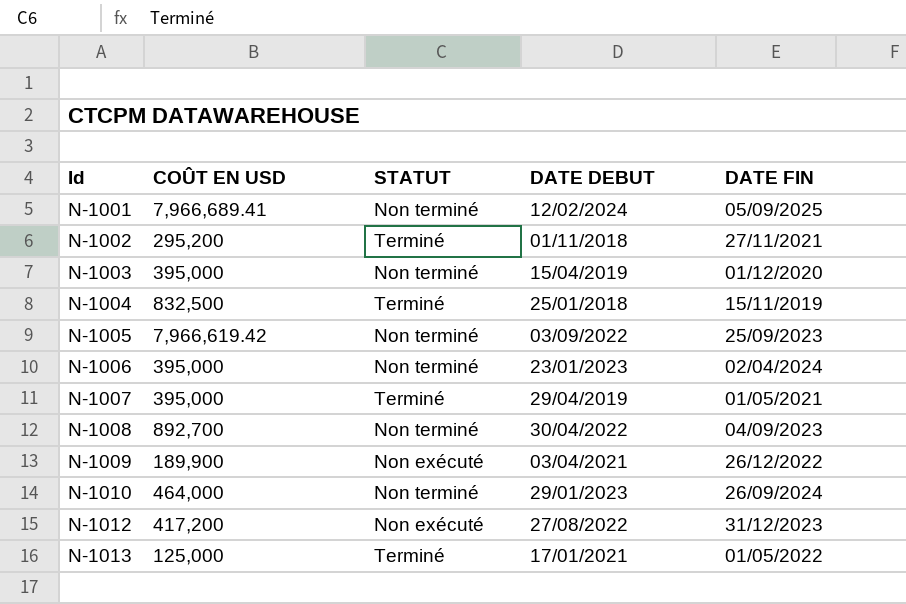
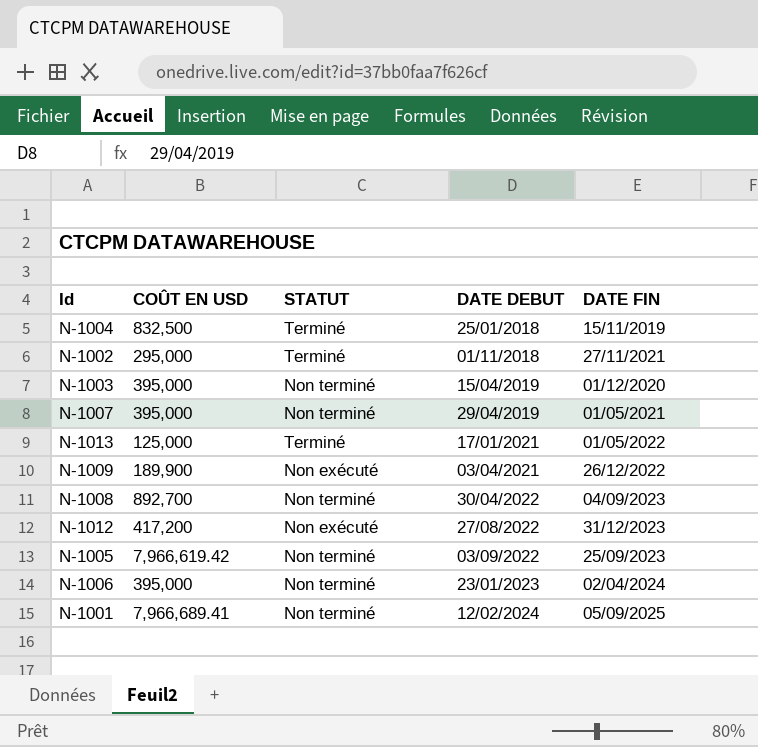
row order: Id ascending -> DATE DEBUT ascending
row N-1010: 464,000 | Non terminé | 29/01/2023 | 26/09/2024 -> none
N-1002 | COÛT EN USD: 295,200 -> 295,000
N-1007 | STATUT: Terminé -> Non terminé

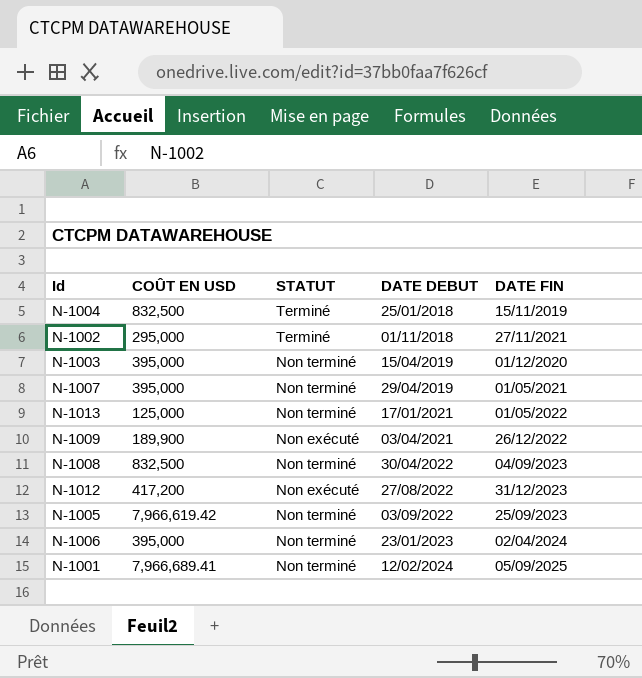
N-1013 | STATUT: Terminé -> Non terminé
N-1008 | COÛT EN USD: 892,700 -> 832,500

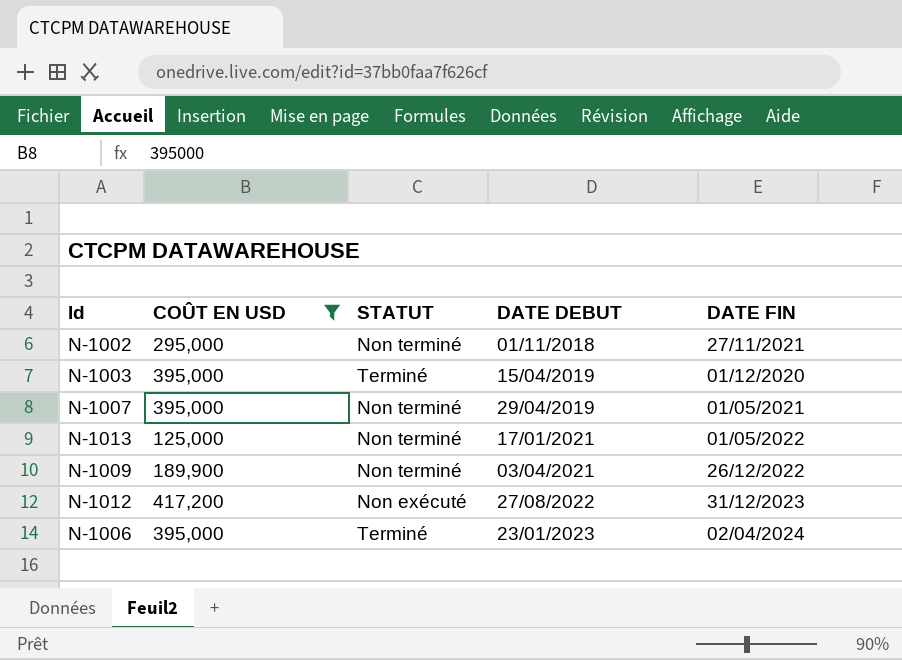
filter: none -> COÛT EN USD <= 417,200
N-1002 | STATUT: Terminé -> Non terminé
N-1003 | STATUT: Non terminé -> Terminé
N-1009 | STATUT: Non exécuté -> Non terminé
N-1006 | STATUT: Non terminé -> Terminé

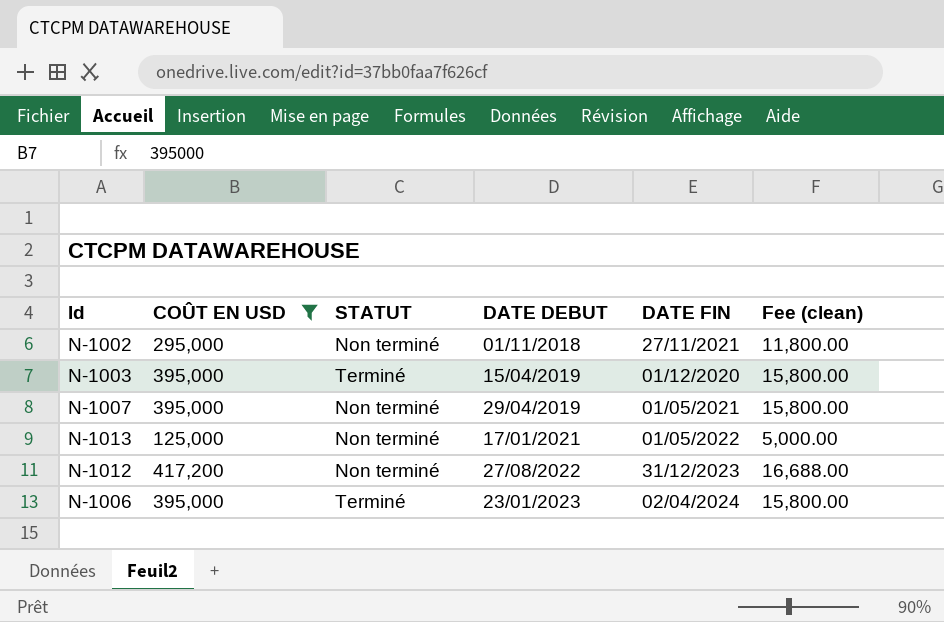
column Fee (clean) | formula: none -> [COÛT EN USD] * 0.04
row N-1009: 189,900 | Non terminé | 03/04/2021 | 26/12/2022 -> none
N-1012 | STATUT: Non exécuté -> Non terminé

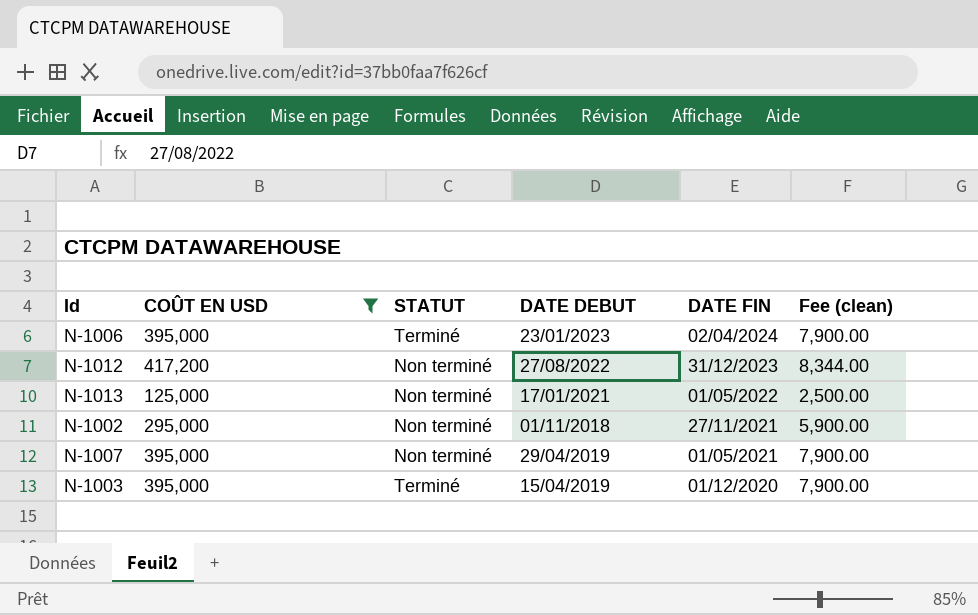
row order: DATE DEBUT ascending -> DATE FIN descending
column Fee (clean) | formula: [COÛT EN USD] * 0.04 -> [COÛT EN USD] * 0.02

